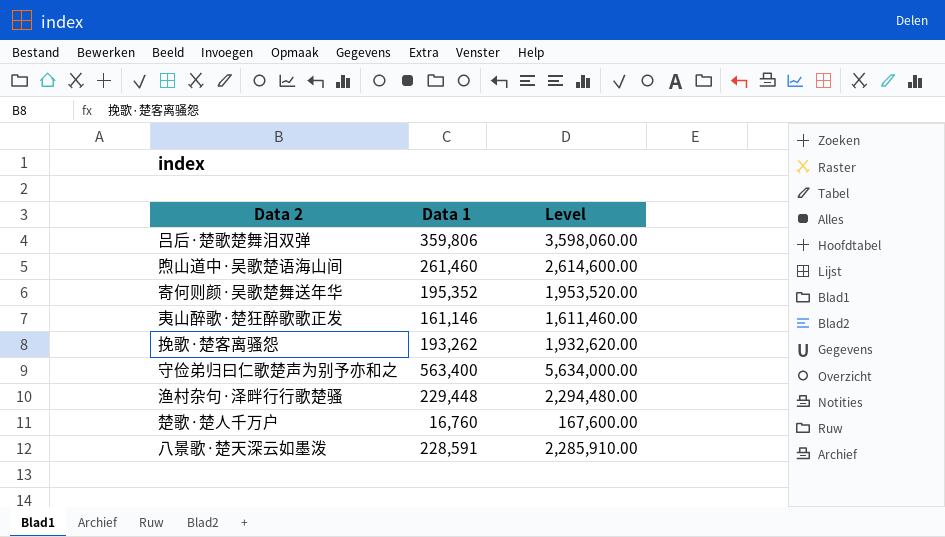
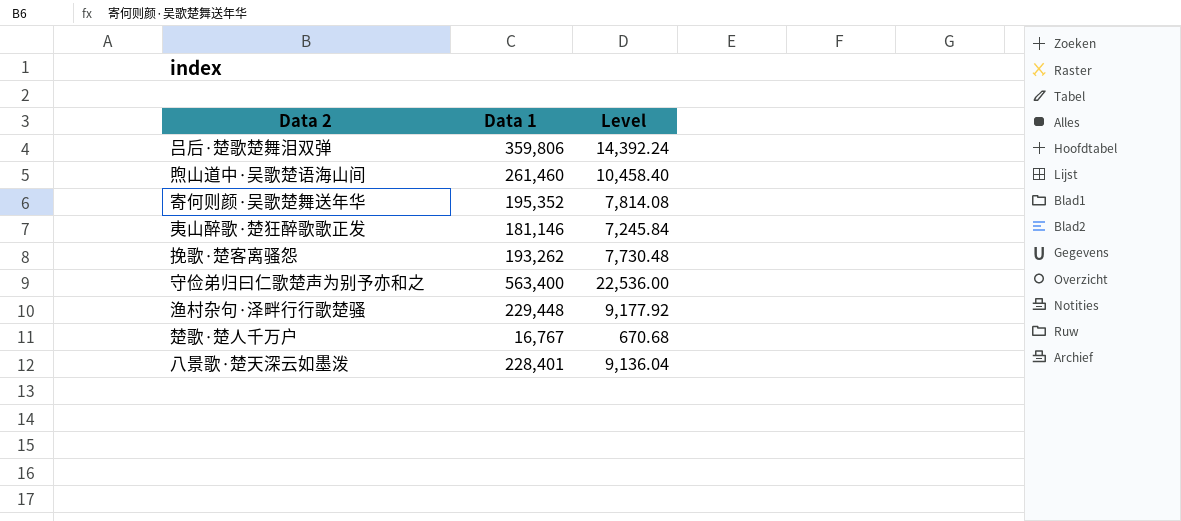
column Level | formula: [Data 1] * 10 -> [Data 1] * 0.04
夷山醉歌·楚狂醉歌歌正发 | Data 1: 161,146 -> 181,146
楚歌·楚人千万户 | Data 1: 16,760 -> 16,767
八景歌·楚天深云如墨泼 | Data 1: 228,591 -> 228,401

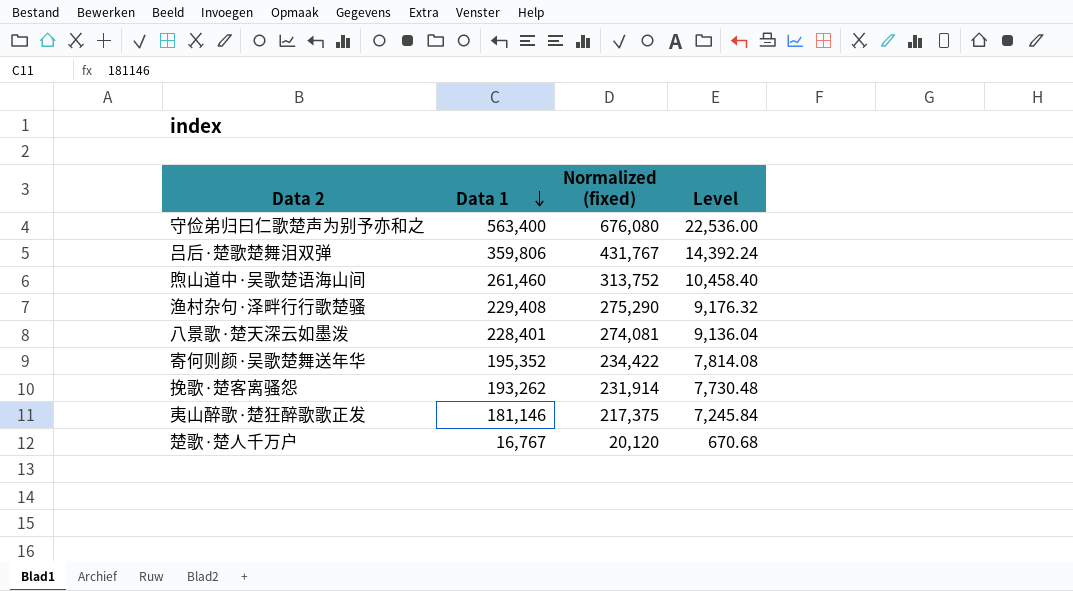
row order: none -> Data 1 descending
column Normalized (fixed) | formula: none -> [Data 1] * 1.2
渔村杂句·泽畔行行歌楚骚 | Data 1: 229,448 -> 229,408
渔村杂句·泽畔行行歌楚骚 | Level: 9,177.92 -> 9,176.32

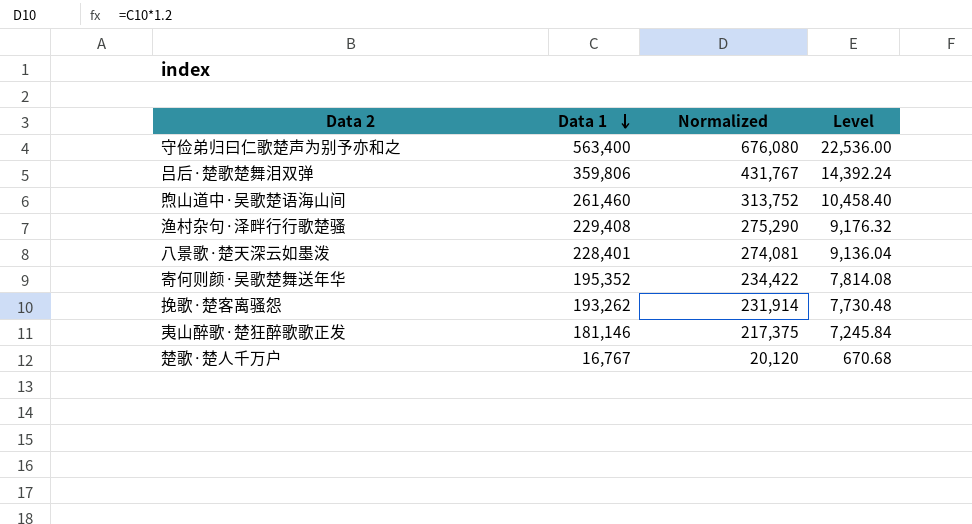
column name: Normalized (fixed) -> Normalized

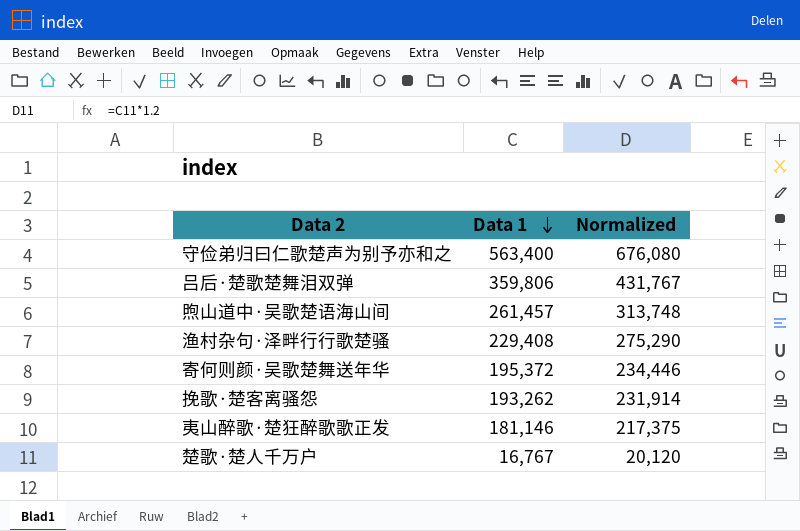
column Level | formula: [Data 1] * 0.04 -> none
row 八景歌·楚天深云如墨泼: 228,401 | 274,081 | 9,136.04 -> none
煦山道中·吴歌楚语海山间 | Data 1: 261,460 -> 261,457
煦山道中·吴歌楚语海山间 | Normalized: 313,752 -> 313,748
寄何则颜·吴歌楚舞送年华 | Data 1: 195,352 -> 195,372
寄何则颜·吴歌楚舞送年华 | Normalized: 234,422 -> 234,446

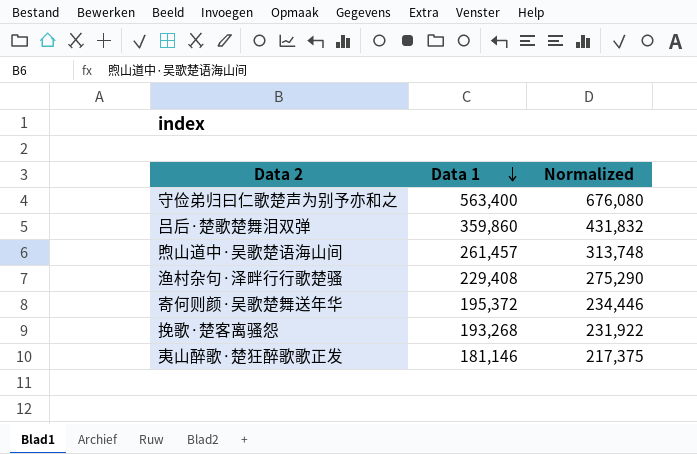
row 楚歌·楚人千万户: 16,767 | 20,120 -> none
吕后·楚歌楚舞泪双弹 | Data 1: 359,806 -> 359,860
吕后·楚歌楚舞泪双弹 | Normalized: 431,767 -> 431,832
挽歌·楚客离骚怨 | Data 1: 193,262 -> 193,268
挽歌·楚客离骚怨 | Normalized: 231,914 -> 231,922

